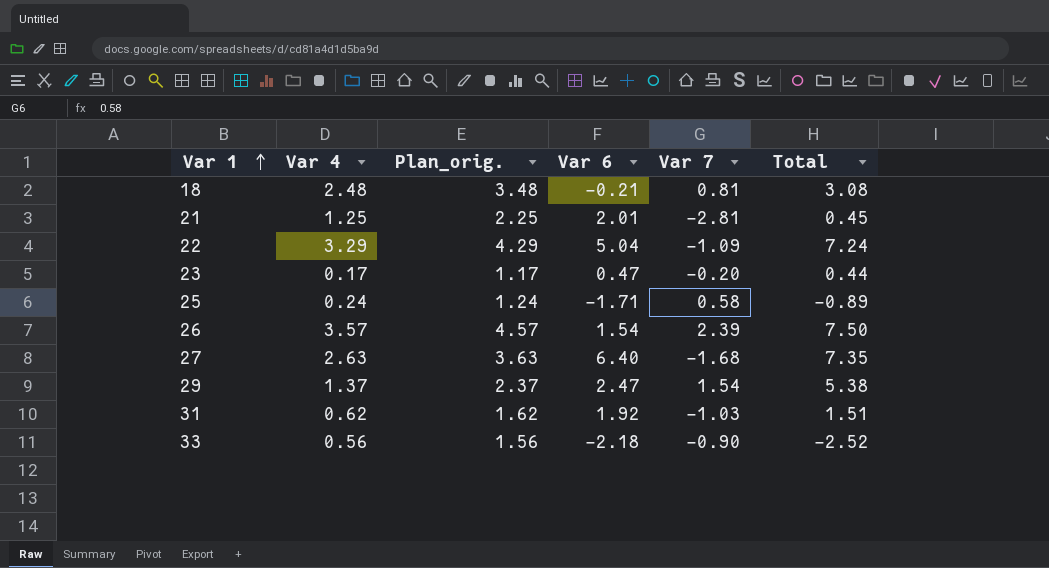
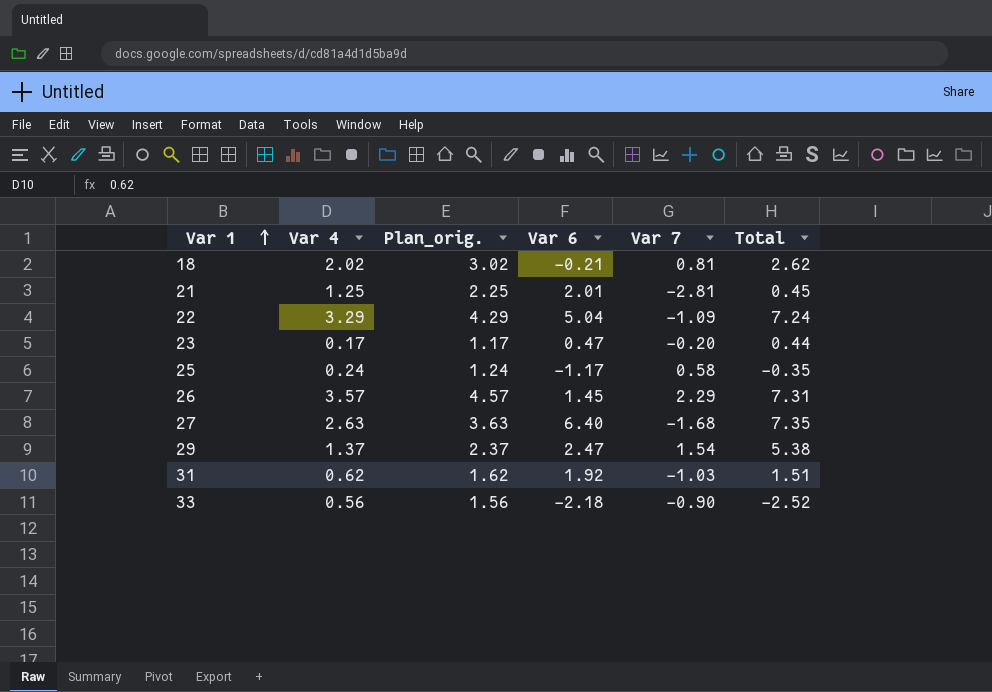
18 | Var 4: 2.48 -> 2.02
18 | Plan_orig.: 3.48 -> 3.02
18 | Total: 3.08 -> 2.62
25 | Var 6: -1.71 -> -1.17
25 | Total: -0.89 -> -0.35
26 | Var 6: 1.54 -> 1.45
26 | Var 7: 2.39 -> 2.29
26 | Total: 7.50 -> 7.31

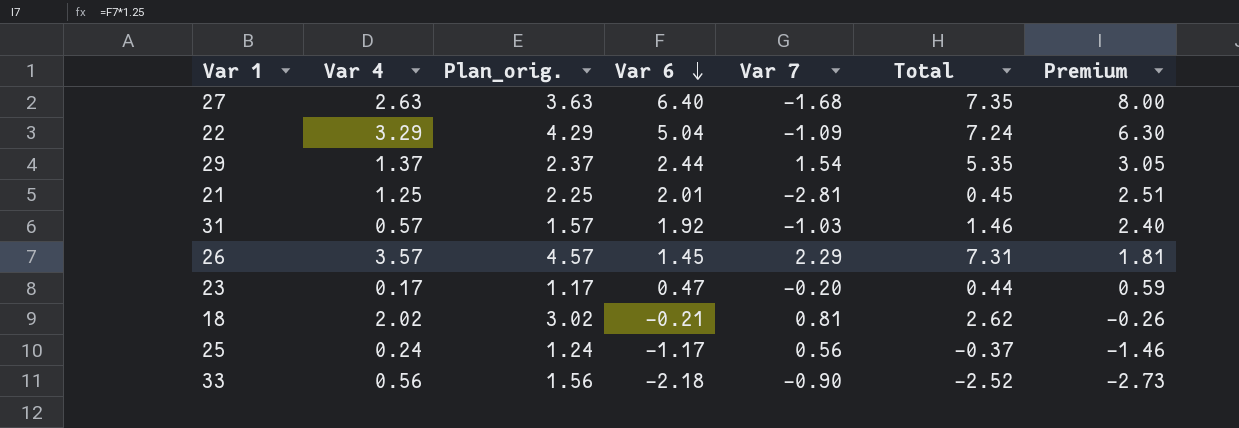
row order: Var 1 ascending -> Var 6 descending
column Premium | formula: none -> [Var 6] * 1.25
29 | Var 6: 2.47 -> 2.44
29 | Total: 5.38 -> 5.35
31 | Var 4: 0.62 -> 0.57
31 | Plan_orig.: 1.62 -> 1.57
31 | Total: 1.51 -> 1.46
25 | Var 7: 0.58 -> 0.56
25 | Total: -0.35 -> -0.37

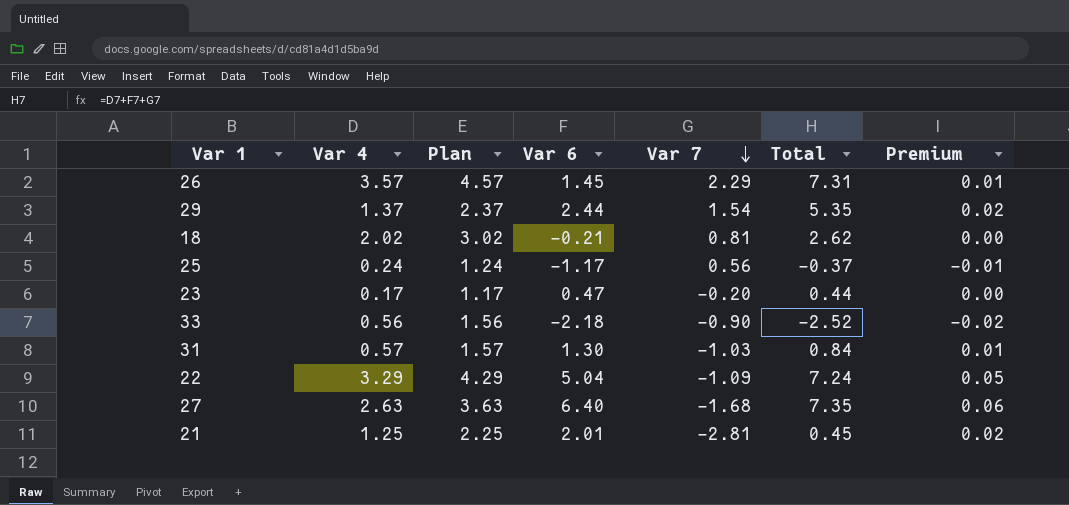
row order: Var 6 descending -> Var 7 descending
column name: Plan_orig. -> Plan
column Premium | formula: [Var 6] * 1.25 -> [Var 6] * 0.01
31 | Var 6: 1.92 -> 1.30
31 | Total: 1.46 -> 0.84

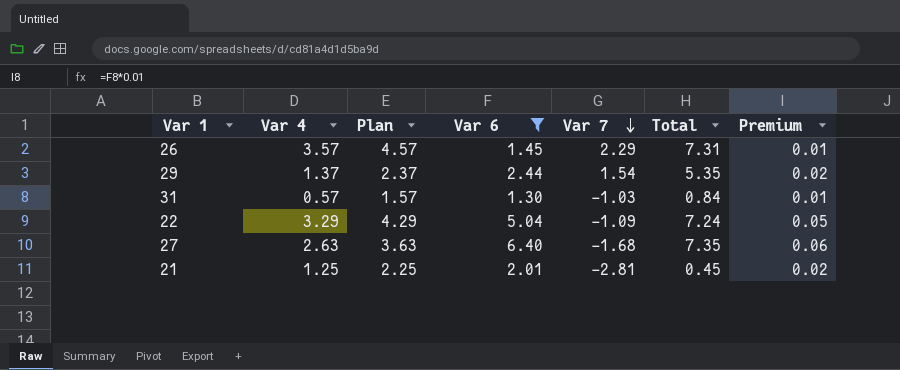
filter: none -> Var 6 >= 1.30

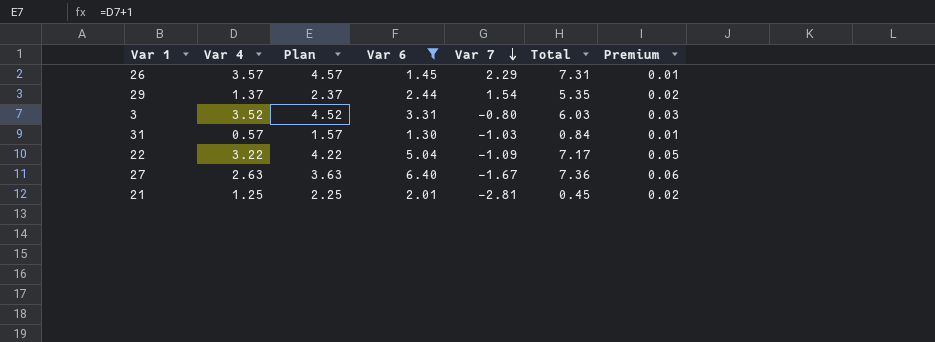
row 3: none -> 3.52 | 4.52 | 3.31 | -0.80 | 6.03 | 0.03
22 | Var 4: 3.29 -> 3.22
22 | Plan: 4.29 -> 4.22
22 | Total: 7.24 -> 7.17
27 | Var 7: -1.68 -> -1.67
27 | Total: 7.35 -> 7.36

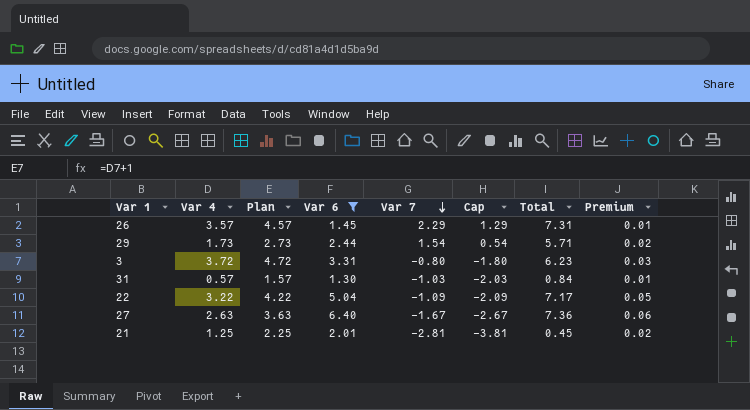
column Cap | formula: none -> [Var 7] - 1
29 | Var 4: 1.37 -> 1.73
29 | Plan: 2.37 -> 2.73
29 | Total: 5.35 -> 5.71
3 | Var 4: 3.52 -> 3.72
3 | Plan: 4.52 -> 4.72
3 | Total: 6.03 -> 6.23

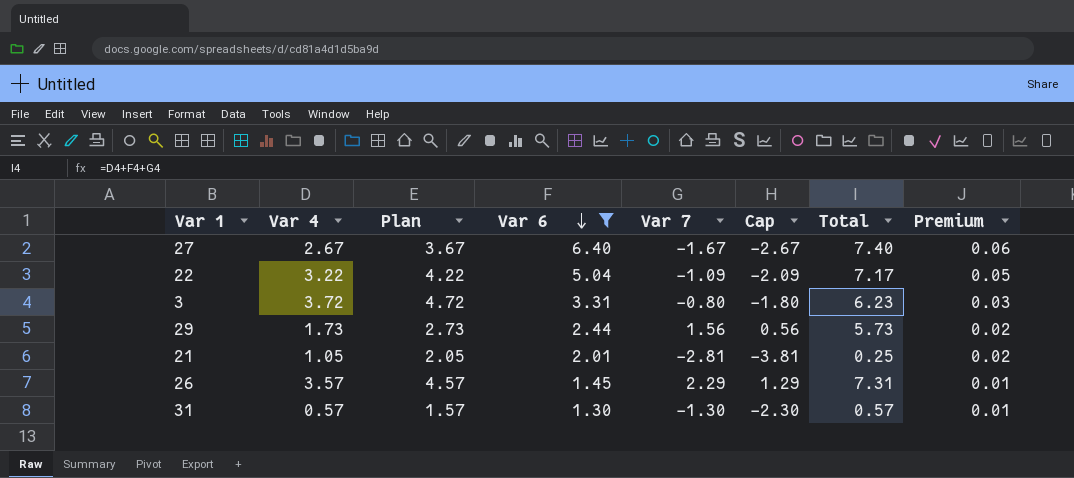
row order: Var 7 descending -> Var 6 descending
27 | Var 4: 2.63 -> 2.67
27 | Plan: 3.63 -> 3.67
27 | Total: 7.36 -> 7.40
29 | Var 7: 1.54 -> 1.56
29 | Cap: 0.54 -> 0.56
29 | Total: 5.71 -> 5.73
21 | Var 4: 1.25 -> 1.05
21 | Plan: 2.25 -> 2.05
21 | Total: 0.45 -> 0.25
31 | Var 7: -1.03 -> -1.30
31 | Cap: -2.03 -> -2.30
31 | Total: 0.84 -> 0.57

